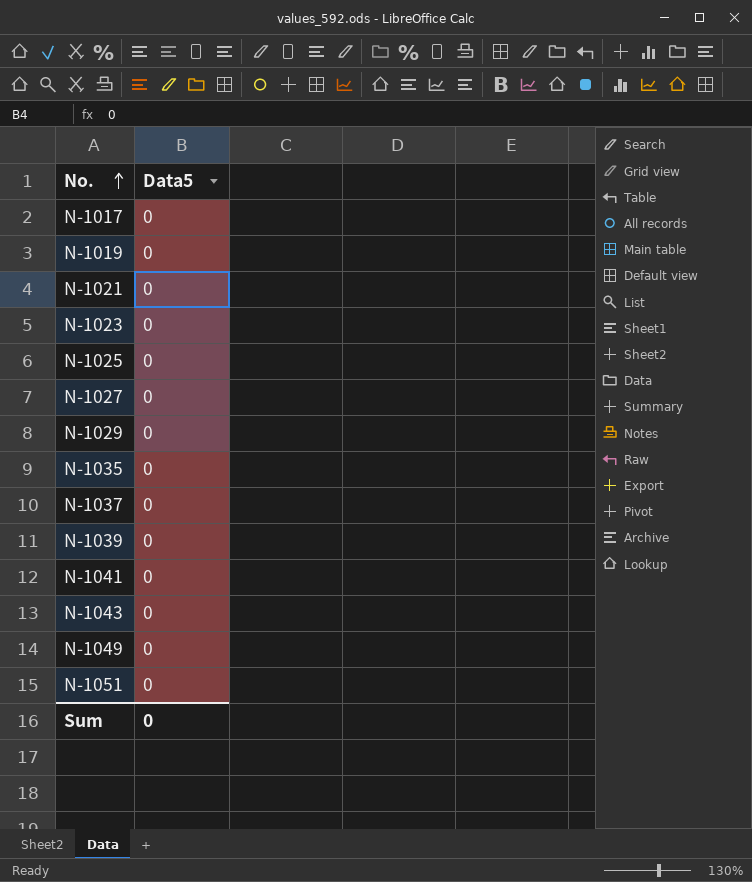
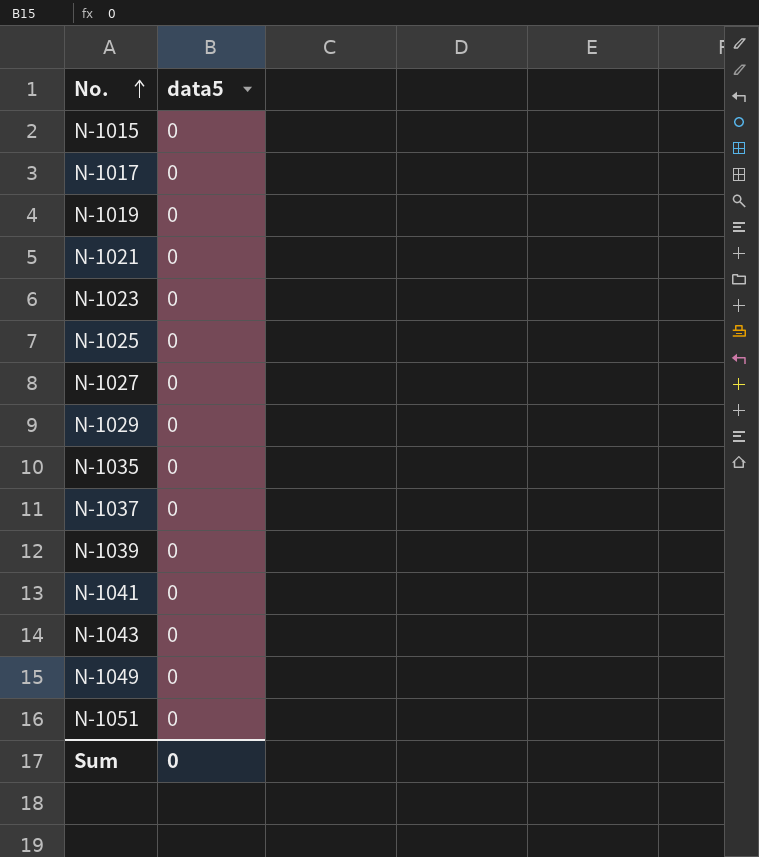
column name: Data5 -> data5
row N-1015: none -> 0

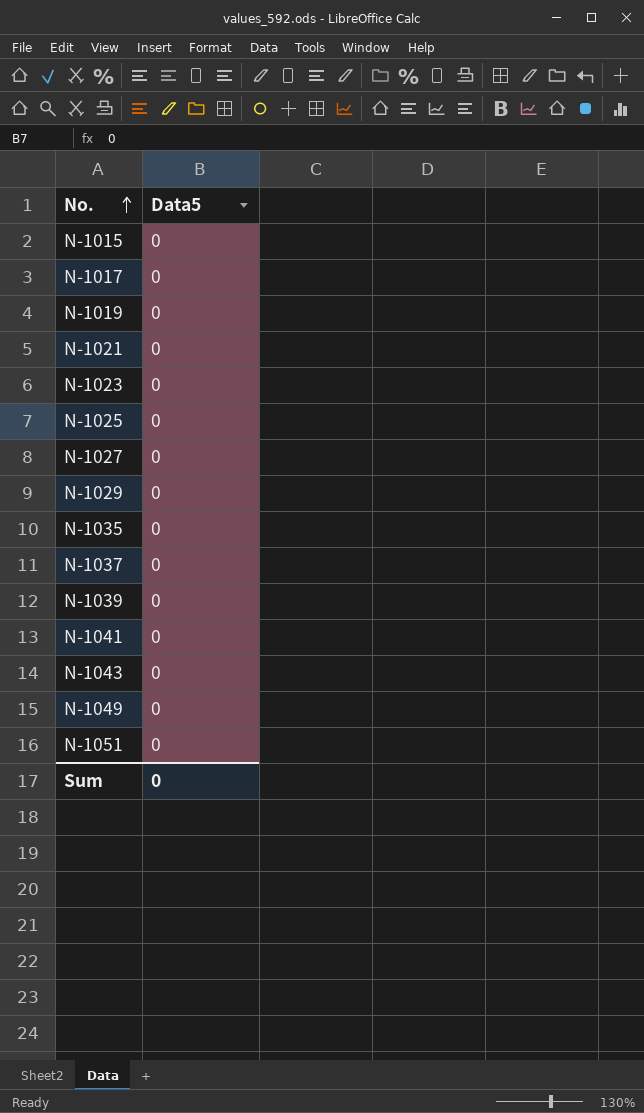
column name: data5 -> Data5

